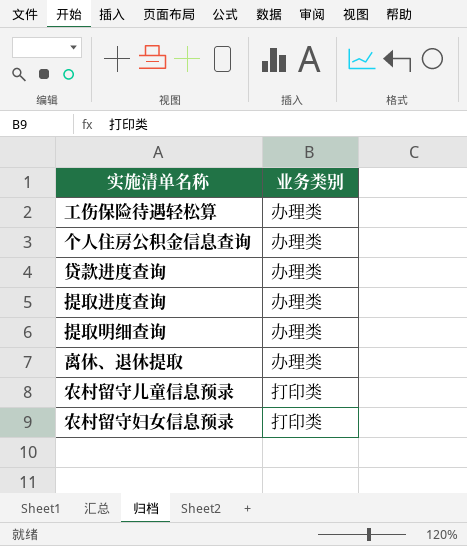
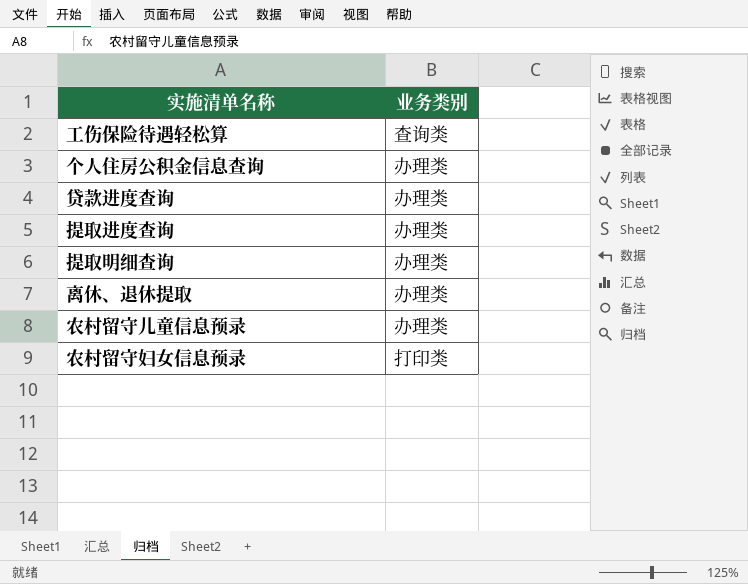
工伤保险待遇轻松算 | 业务类别: 办理类 -> 查询类
农村留守儿童信息预录 | 业务类别: 打印类 -> 办理类

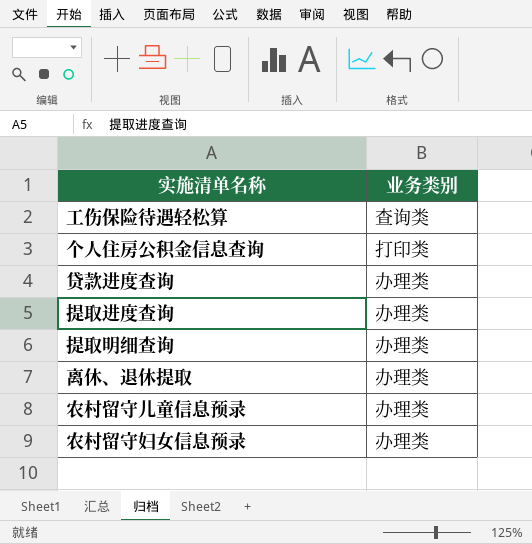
个人住房公积金信息查询 | 业务类别: 办理类 -> 打印类
农村留守妇女信息预录 | 业务类别: 打印类 -> 办理类

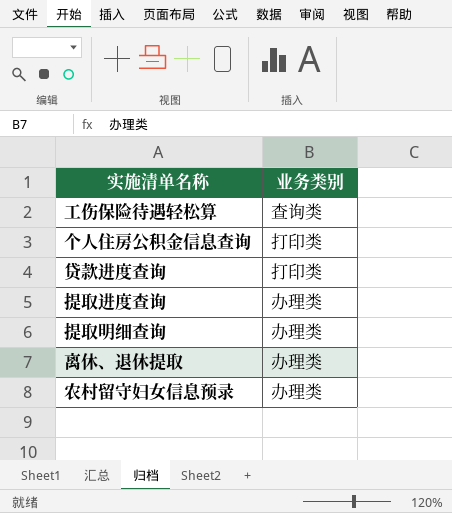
row 农村留守儿童信息预录: 办理类 -> none
贷款进度查询 | 业务类别: 办理类 -> 打印类

